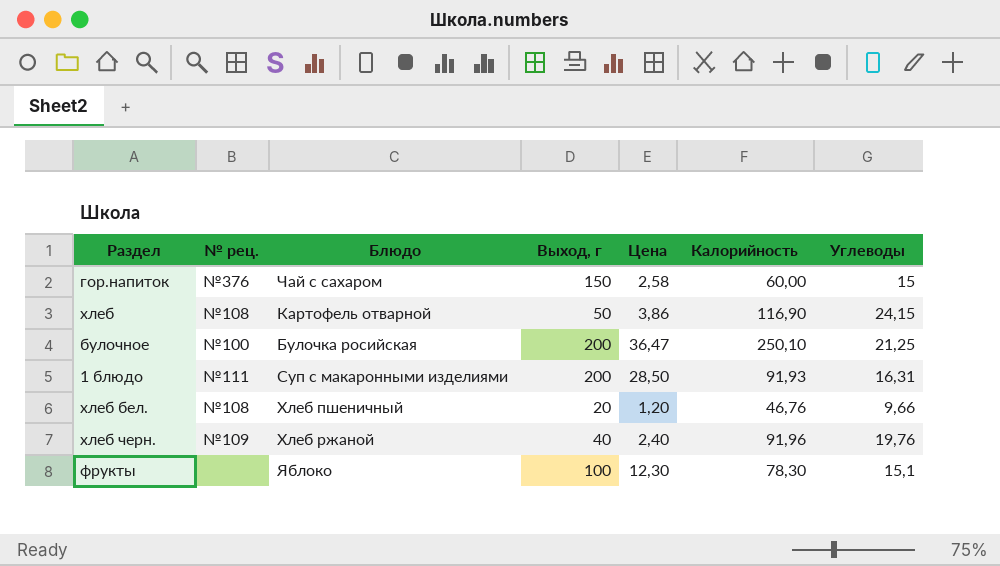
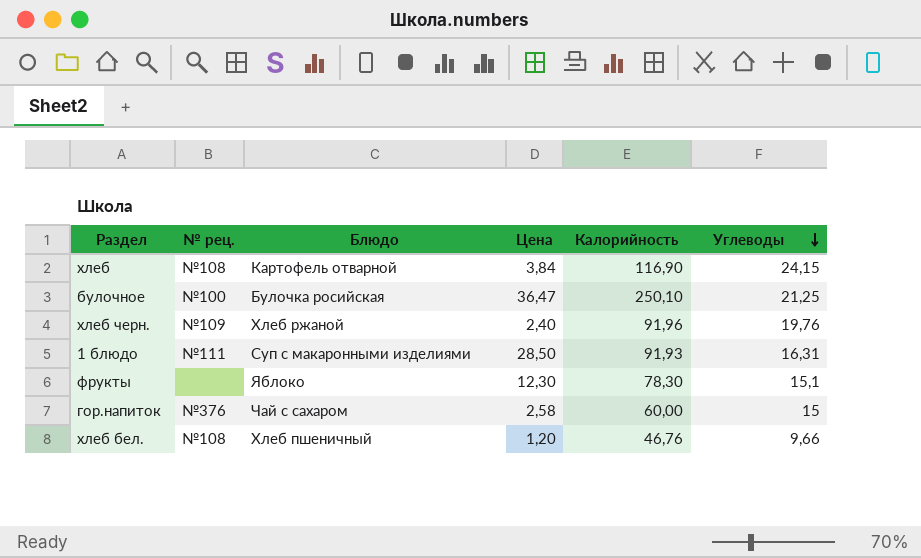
row order: none -> Углеводы descending
column Выход, г | position: 4 -> none
хлеб | Цена: 3,86 -> 3,84

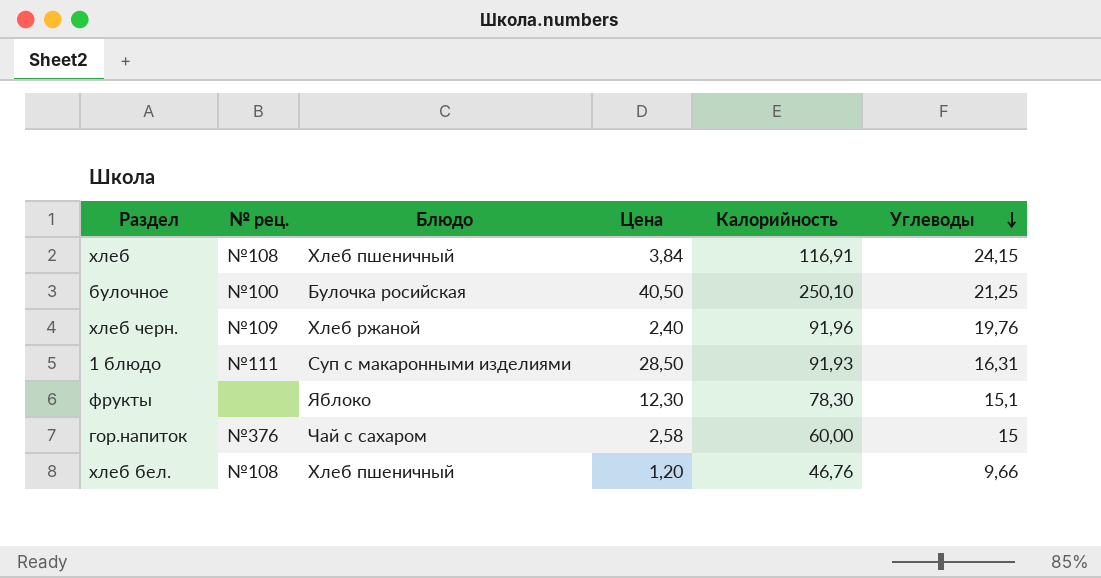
хлеб | Блюдо: Картофель отварной -> Хлеб пшеничный
хлеб | Калорийность: 116,90 -> 116,91
булочное | Цена: 36,47 -> 40,50

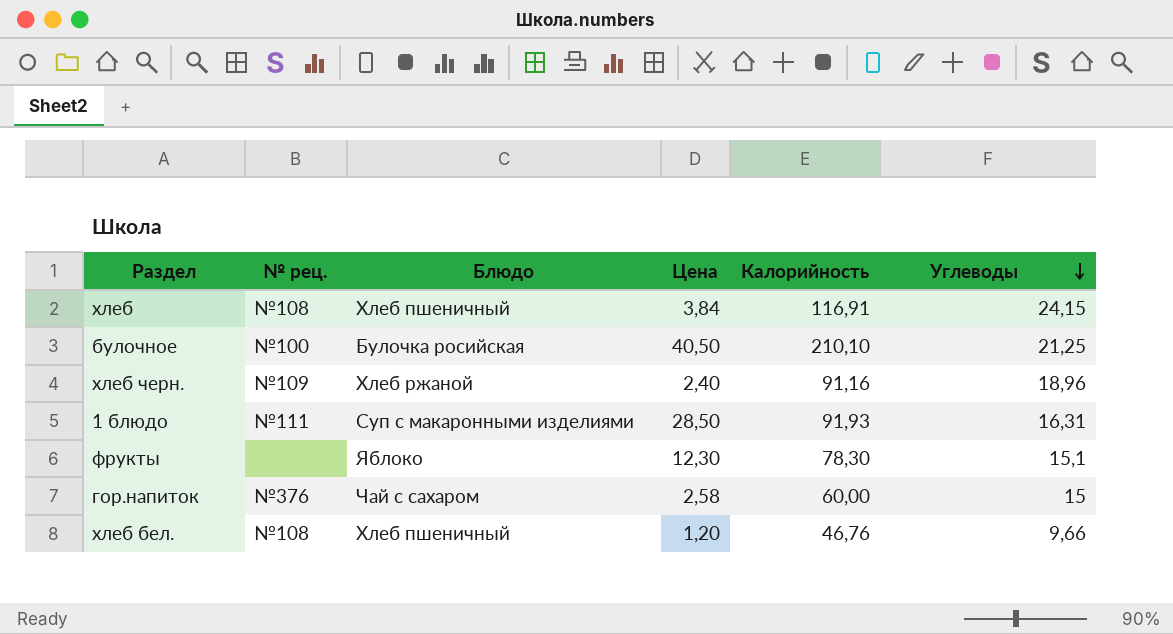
булочное | Калорийность: 250,10 -> 210,10
хлеб черн. | Калорийность: 91,96 -> 91,16
хлеб черн. | Углеводы: 19,76 -> 18,96

